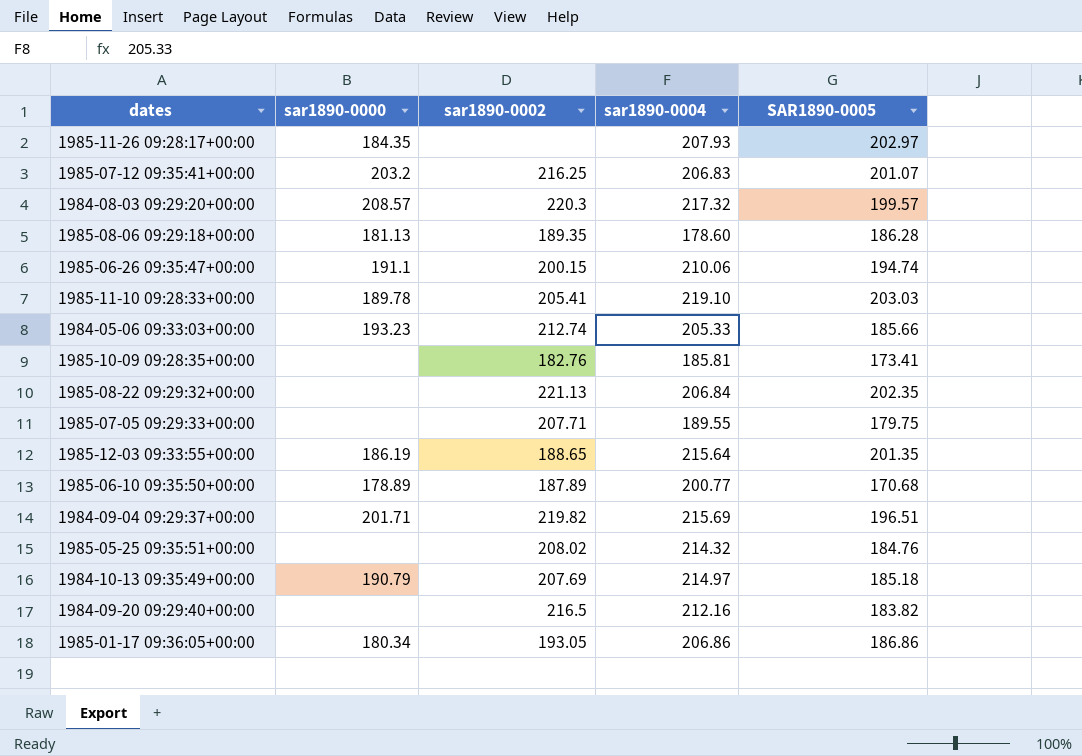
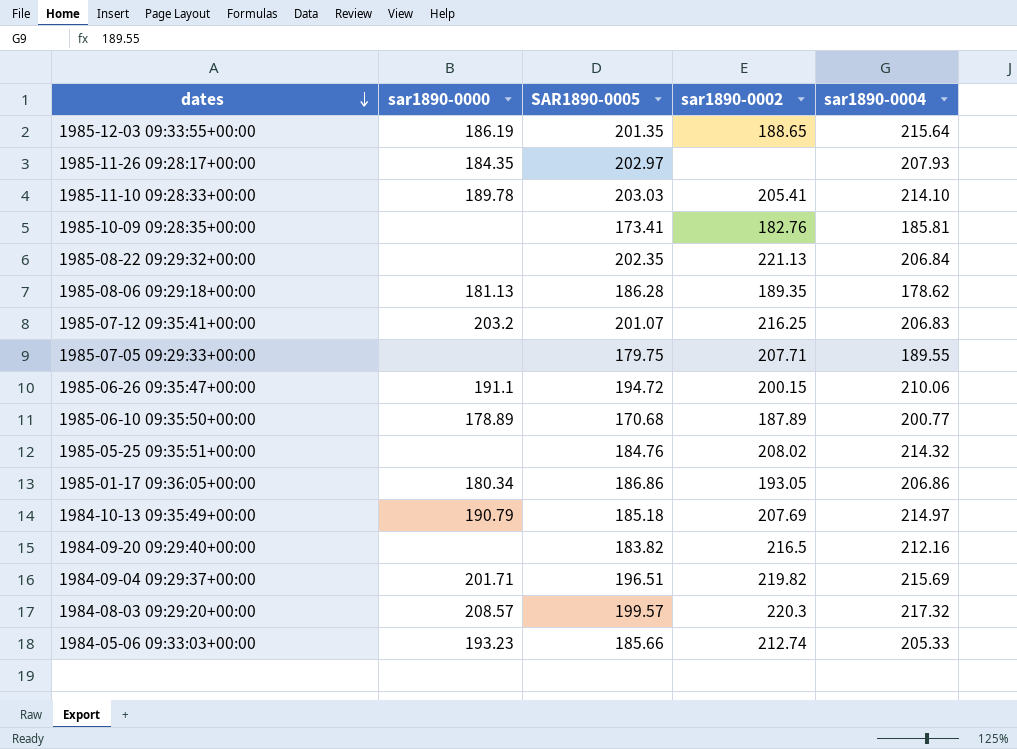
row order: none -> dates descending
column SAR1890-0005 | position: 5 -> 3
1985-11-10 09:28:33+00:00 | sar1890-0004: 219.10 -> 214.10
1985-08-06 09:29:18+00:00 | sar1890-0004: 178.60 -> 178.62
1985-06-26 09:35:47+00:00 | SAR1890-0005: 194.74 -> 194.72

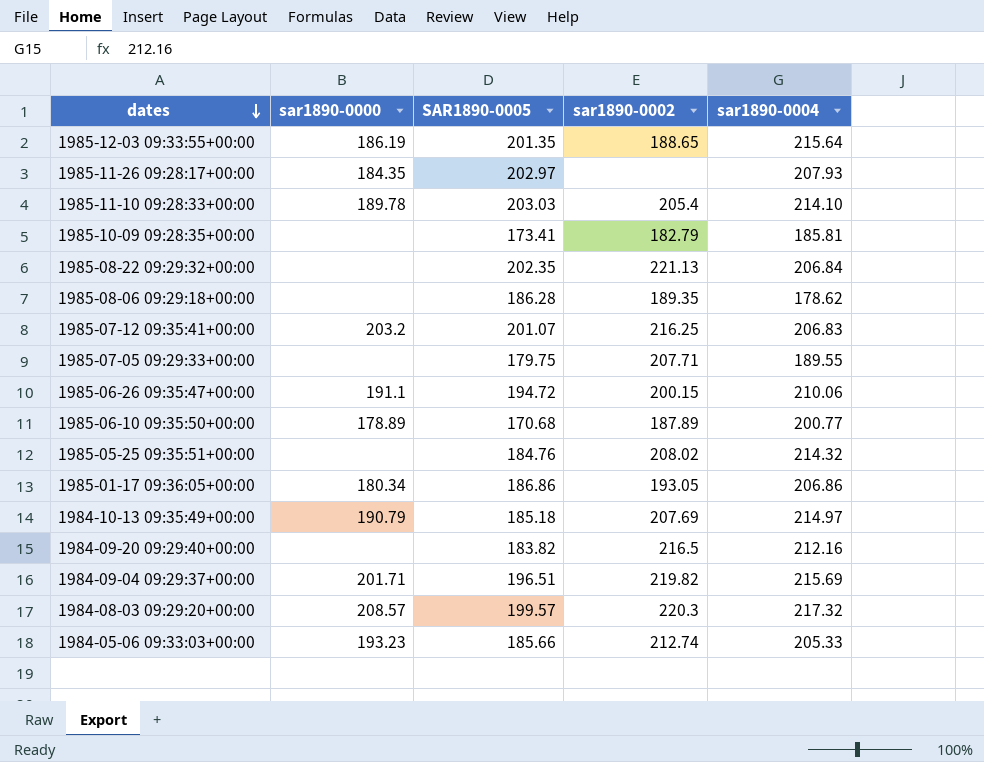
1985-11-10 09:28:33+00:00 | sar1890-0002: 205.41 -> 205.4
1985-10-09 09:28:35+00:00 | sar1890-0002: 182.76 -> 182.79
1985-08-06 09:29:18+00:00 | sar1890-0000: 181.13 -> none

